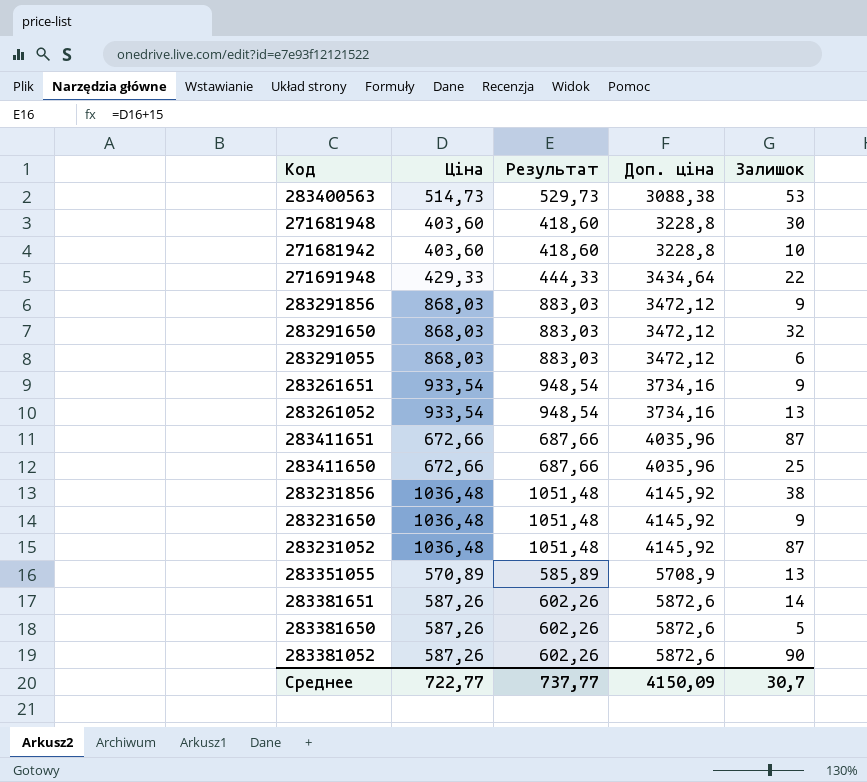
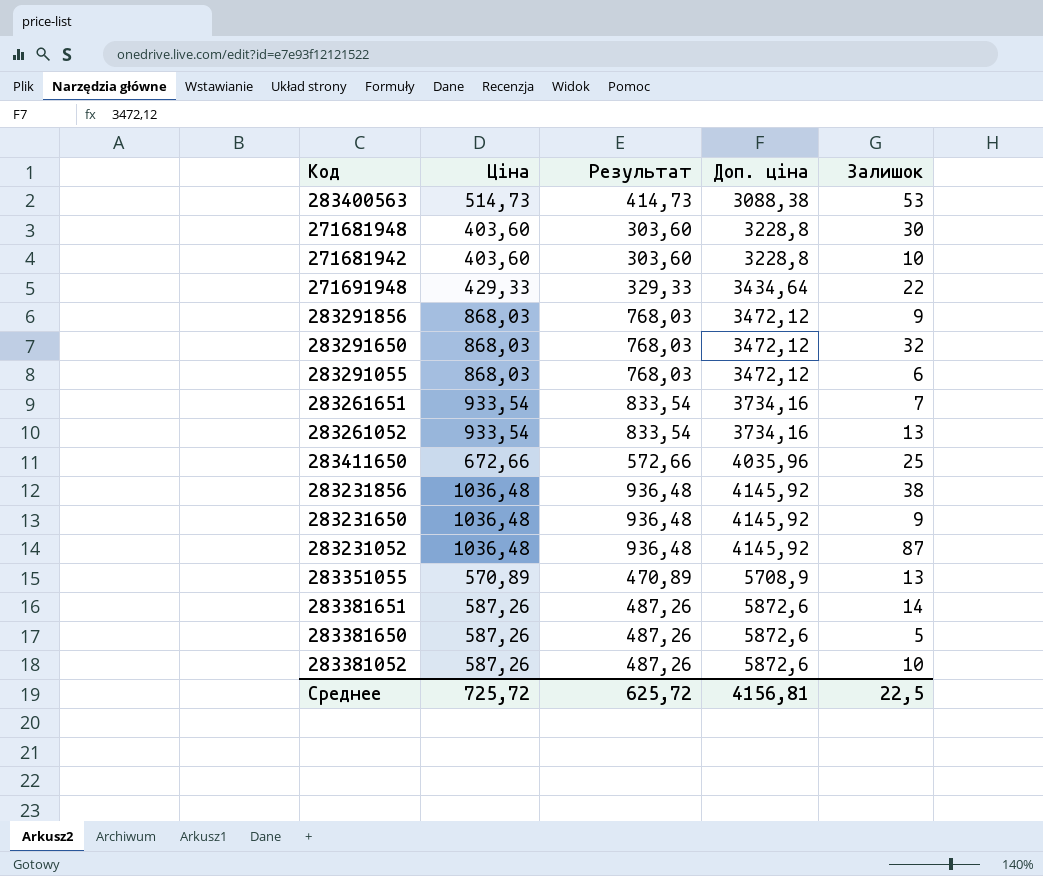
column Результат | formula: [Ціна] + 15 -> [Ціна] - 100
row 283411651: 672,66 | 687,66 | 4035,96 | 87 -> none
283261651 | Залишок: 9 -> 7
283381052 | Залишок: 90 -> 10
Среднее | Ціна: 722,77 -> 725,72
Среднее | Результат: 737,77 -> 625,72
Среднее | Доп. ціна: 4150,09 -> 4156,81
Среднее | Залишок: 30,7 -> 22,5

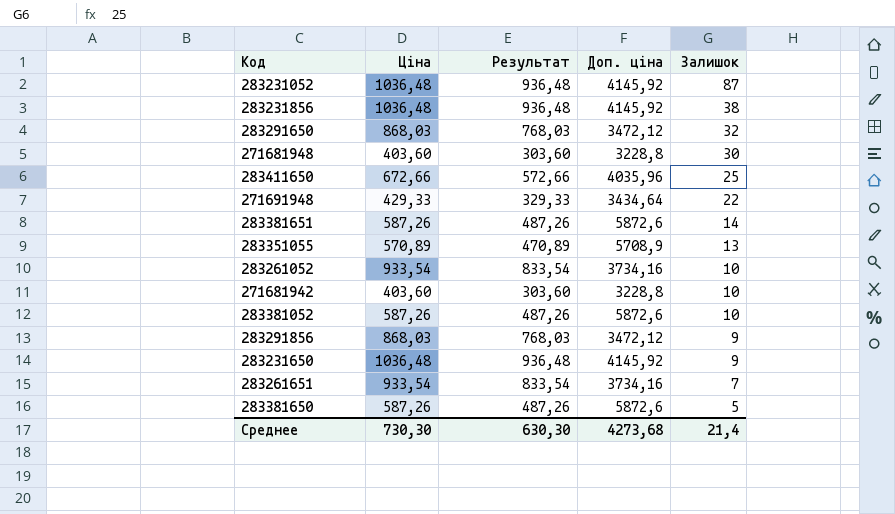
row order: Доп. ціна ascending -> Залишок descending
row 283400563: 514,73 | 414,73 | 3088,38 | 53 -> none
row 283291055: 868,03 | 768,03 | 3472,12 | 6 -> none
283261052 | Залишок: 13 -> 10
Среднее | Ціна: 725,72 -> 730,30
Среднее | Результат: 625,72 -> 630,30
Среднее | Доп. ціна: 4156,81 -> 4273,68
Среднее | Залишок: 22,5 -> 21,4

